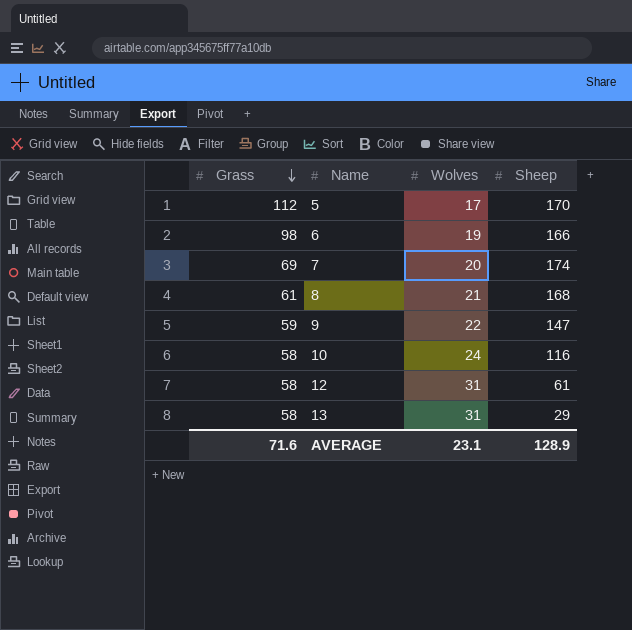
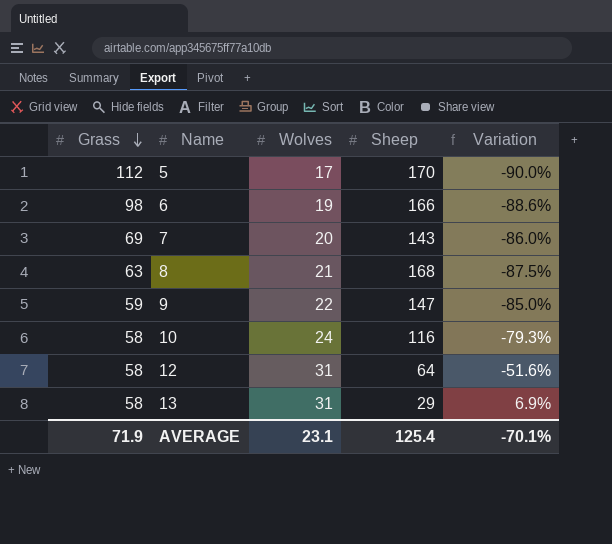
column Variation | formula: none -> ([Wolves] - [Sheep]) / [Sheep]
7 | Sheep: 174 -> 143
8 | Grass: 61 -> 63
12 | Sheep: 61 -> 64
AVERAGE | Grass: 71.6 -> 71.9
AVERAGE | Sheep: 128.9 -> 125.4

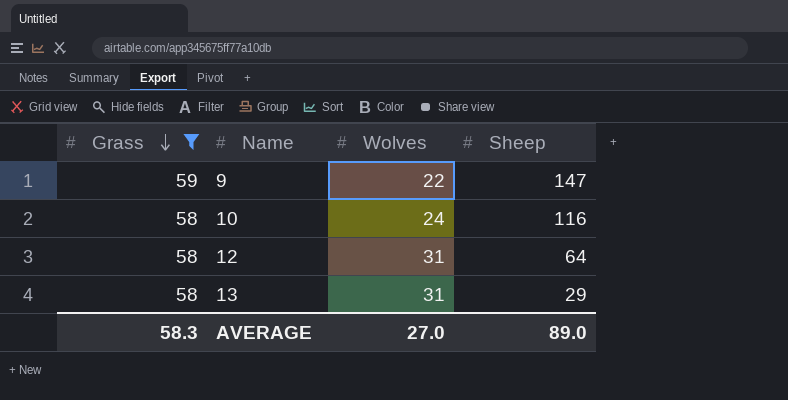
filter: none -> Grass <= 59
column Variation | formula: ([Wolves] - [Sheep]) / [Sheep] -> none
AVERAGE | Grass: 71.9 -> 58.3
AVERAGE | Wolves: 23.1 -> 27.0
AVERAGE | Sheep: 125.4 -> 89.0

